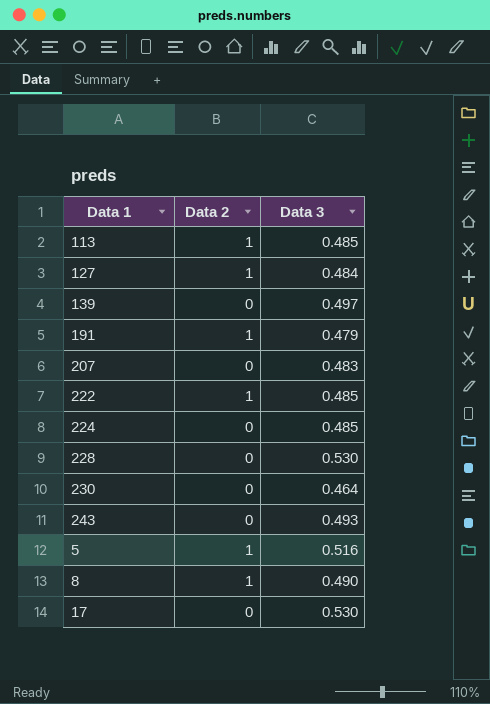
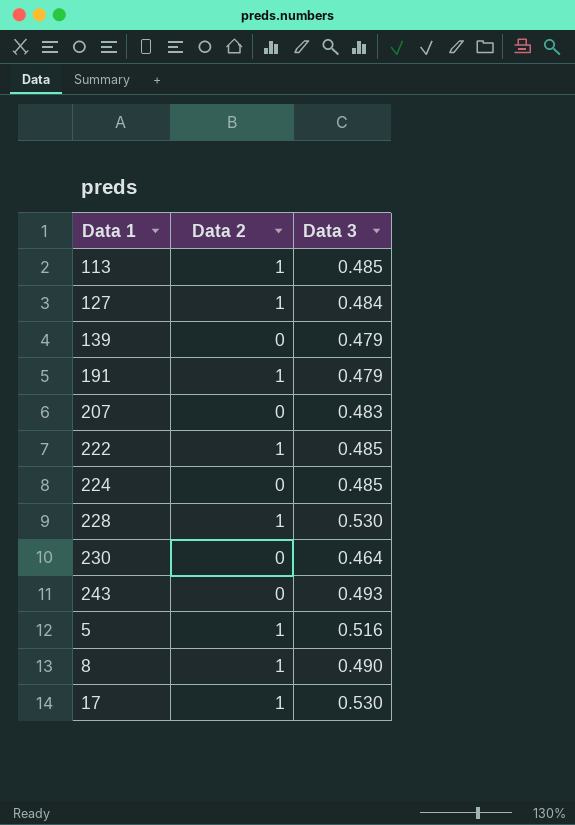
139 | Data 3: 0.497 -> 0.479
228 | Data 2: 0 -> 1
17 | Data 2: 0 -> 1

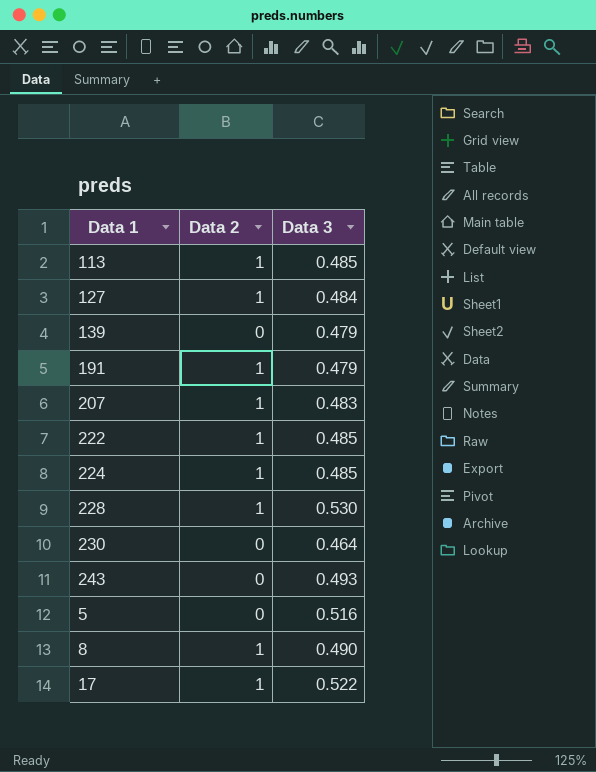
207 | Data 2: 0 -> 1
224 | Data 2: 0 -> 1
5 | Data 2: 1 -> 0
17 | Data 3: 0.530 -> 0.522

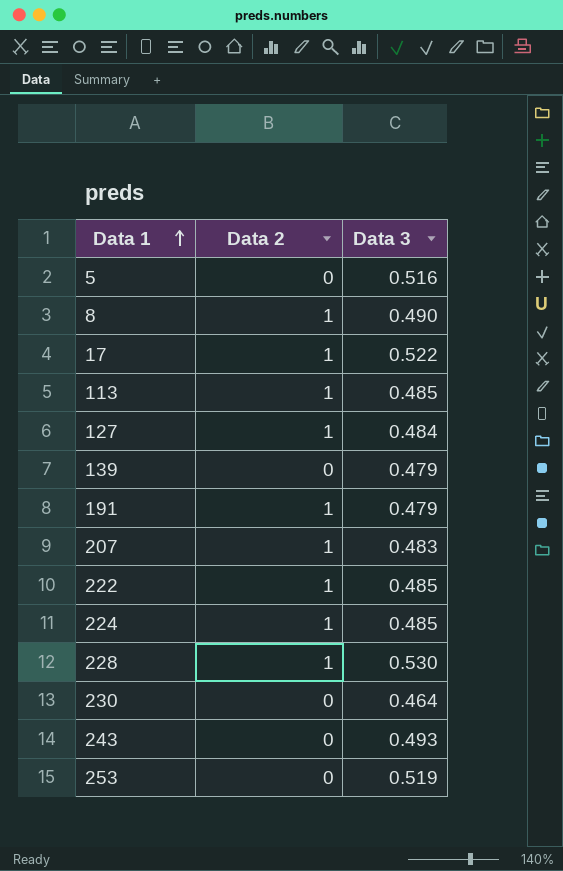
row order: none -> Data 1 ascending
row 253: none -> 0 | 0.519

